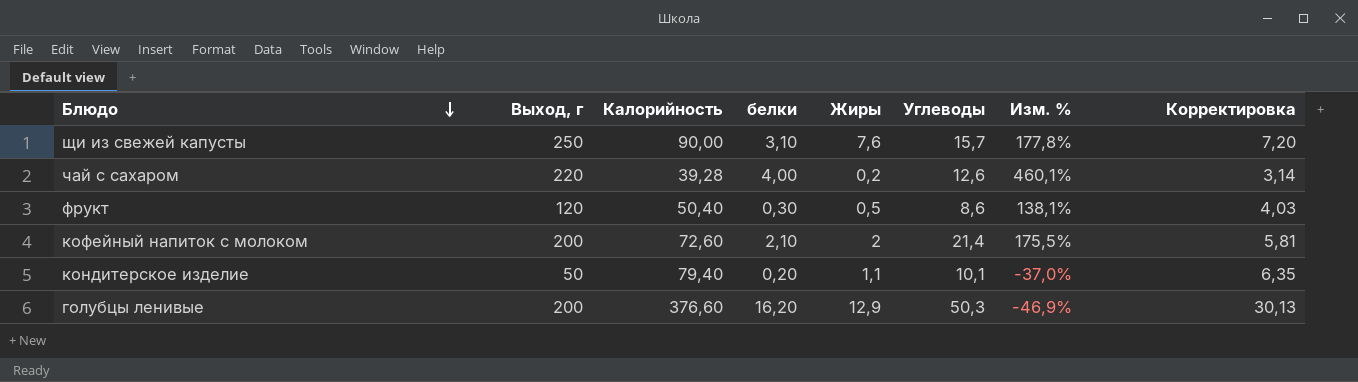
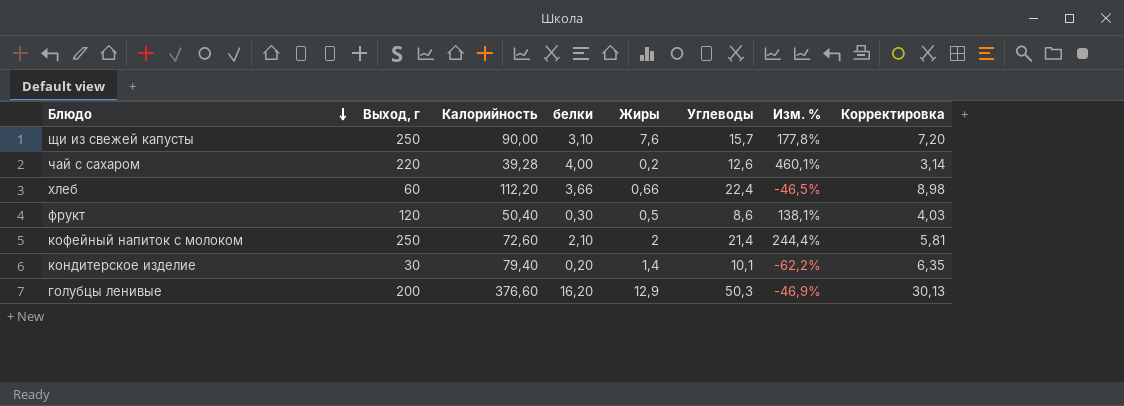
row хлеб: none -> 60 | 112,20 | 3,66 | 0,66 | 22,4 | -46,5% | 8,98
кофейный напиток с молоком | Выход, г: 200 -> 250
кофейный напиток с молоком | Изм. %: 175,5% -> 244,4%
кондитерское изделие | Выход, г: 50 -> 30
кондитерское изделие | Жиры: 1,1 -> 1,4
кондитерское изделие | Изм. %: -37,0% -> -62,2%

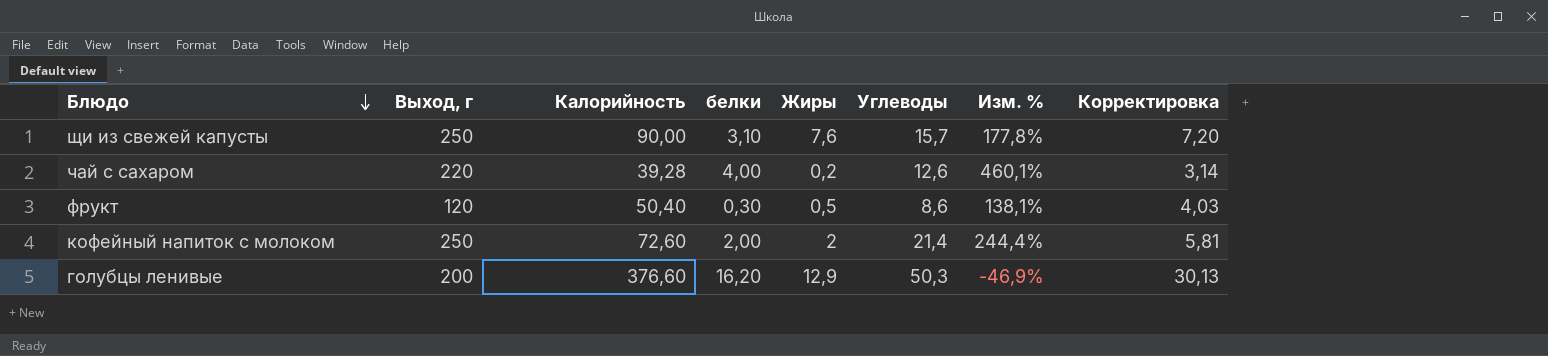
row хлеб: 60 | 112,20 | 3,66 | 0,66 | 22,4 | -46,5% | 8,98 -> none
row кондитерское изделие: 30 | 79,40 | 0,20 | 1,4 | 10,1 | -62,2% | 6,35 -> none
кофейный напиток с молоком | белки: 2,10 -> 2,00

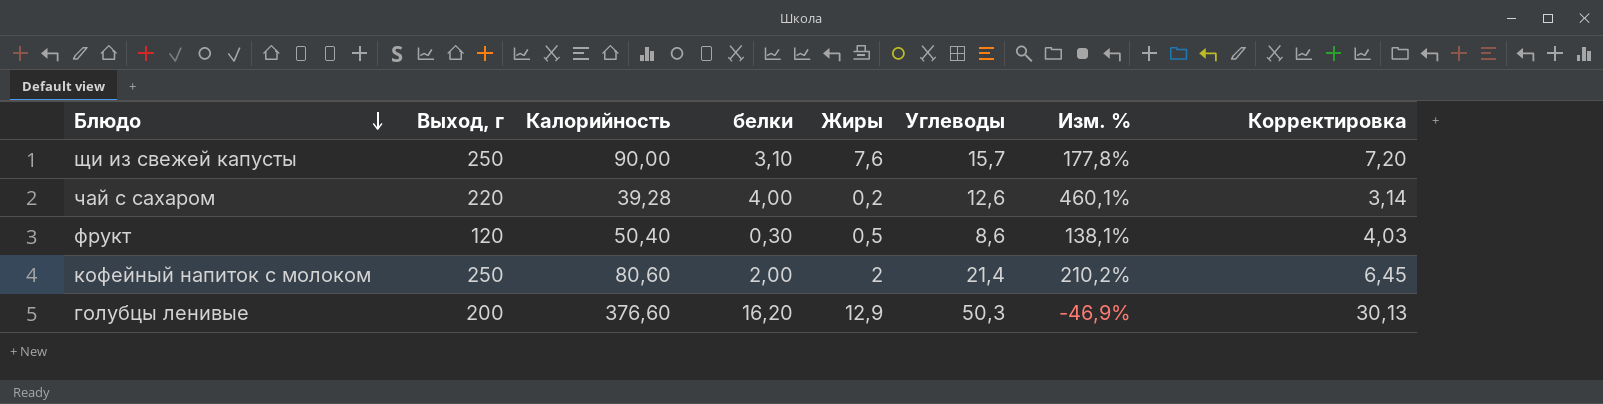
кофейный напиток с молоком | Калорийность: 72,60 -> 80,60
кофейный напиток с молоком | Изм. %: 244,4% -> 210,2%
кофейный напиток с молоком | Корректировка: 5,81 -> 6,45

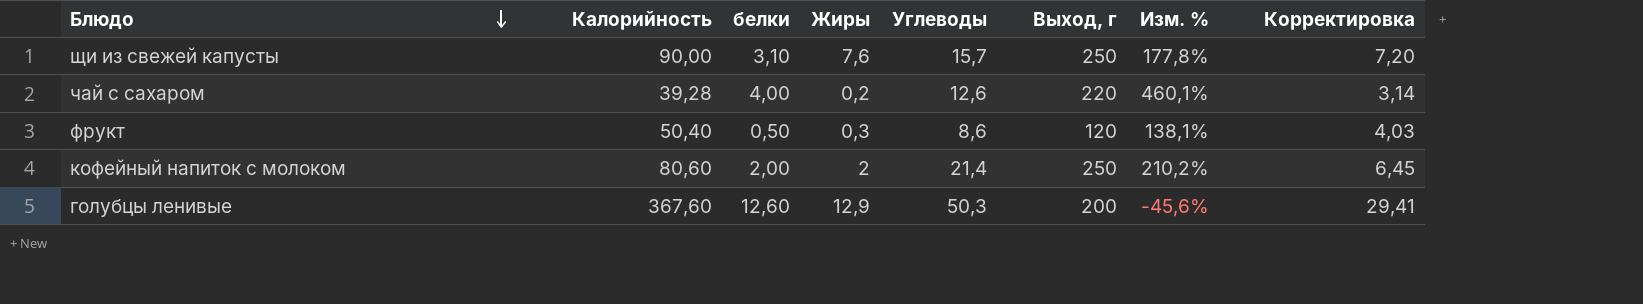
column Выход, г | position: 2 -> 6
фрукт | белки: 0,30 -> 0,50
фрукт | Жиры: 0,5 -> 0,3
голубцы ленивые | Калорийность: 376,60 -> 367,60
голубцы ленивые | белки: 16,20 -> 12,60
голубцы ленивые | Изм. %: -46,9% -> -45,6%
голубцы ленивые | Корректировка: 30,13 -> 29,41

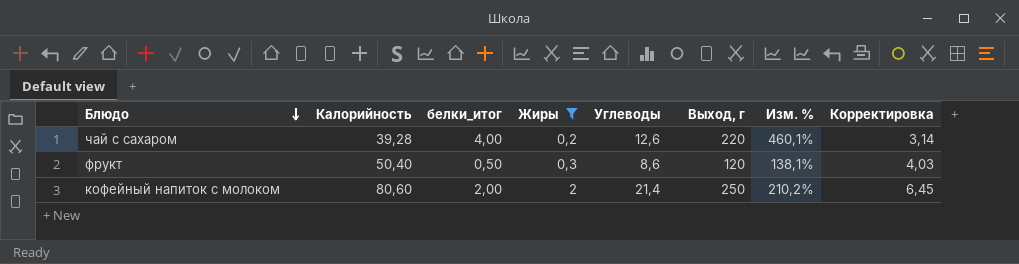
filter: none -> Жиры <= 2
column name: белки -> белки_итог

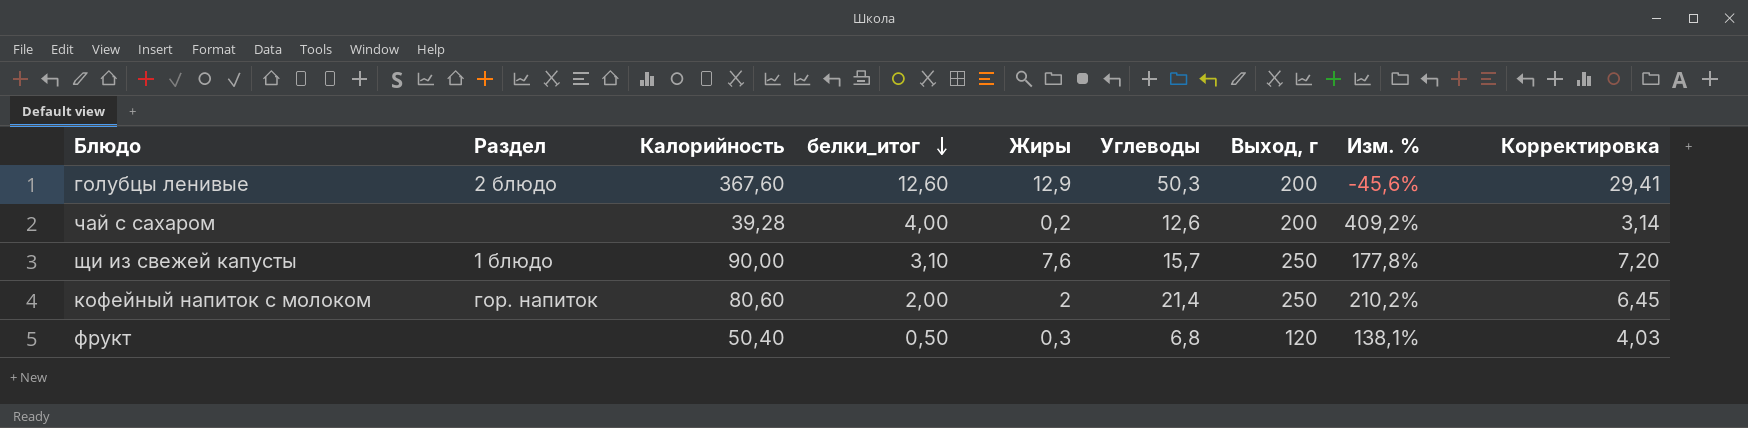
filter: Жиры <= 2 -> none
row order: Блюдо descending -> белки_итог descending
column Раздел | position: none -> 2
чай с сахаром | Выход, г: 220 -> 200
чай с сахаром | Изм. %: 460,1% -> 409,2%
фрукт | Углеводы: 8,6 -> 6,8

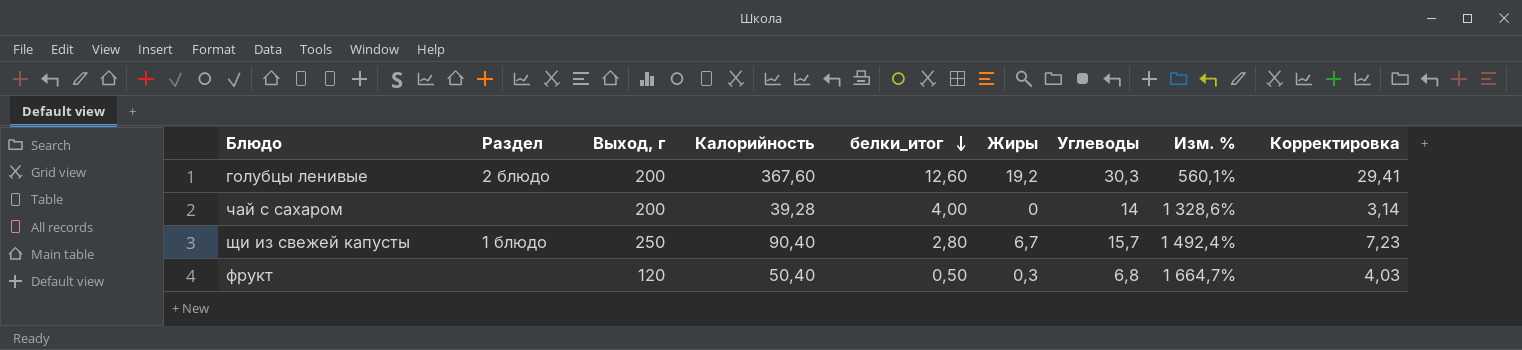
column Выход, г | position: 7 -> 3
column Изм. % | formula: ([Выход, г] - [Калорийность]) / [Калорийность] -> ([Выход, г] - [Углеводы]) / [Углеводы]
row кофейный напиток с молоком: гор. напиток | 80,60 | 2,00 | 2 | 21,4 | 250 | 210,2% | 6,45 -> none
голубцы ленивые | Жиры: 12,9 -> 19,2
голубцы ленивые | Углеводы: 50,3 -> 30,3
чай с сахаром | Жиры: 0,2 -> 0
чай с сахаром | Углеводы: 12,6 -> 14
щи из свежей капусты | Калорийность: 90,00 -> 90,40
щи из свежей капусты | белки_итог: 3,10 -> 2,80
щи из свежей капусты | Жиры: 7,6 -> 6,7
щи из свежей капусты | Корректировка: 7,20 -> 7,23

